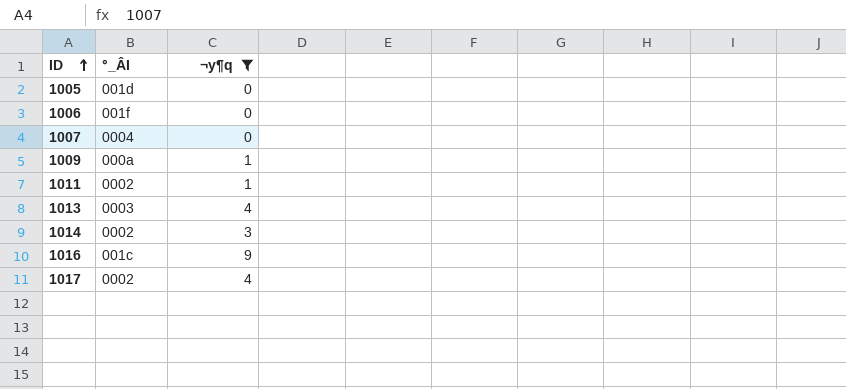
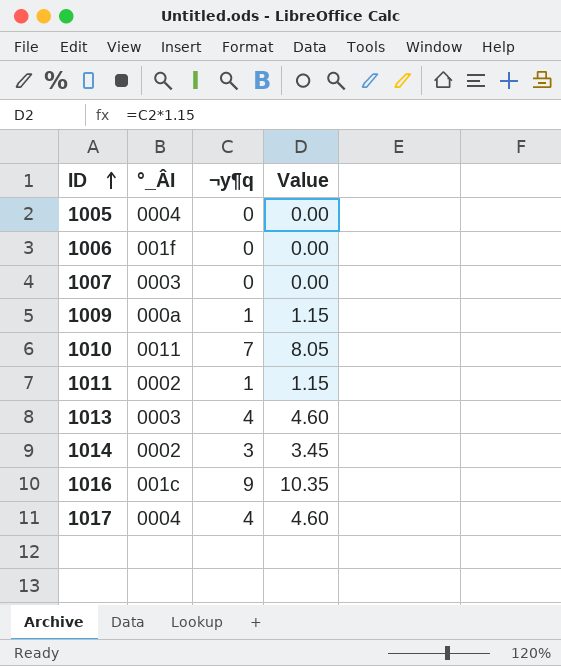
filter: ¬y¶q != 7 -> none
column Value | formula: none -> [¬y¶q] * 1.15
1005 | °_ÂI: 001d -> 0004
1007 | °_ÂI: 0004 -> 0003
1017 | °_ÂI: 0002 -> 0004

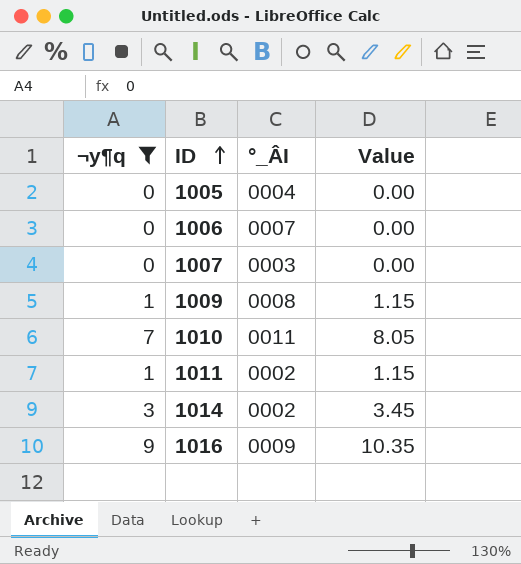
filter: none -> ¬y¶q != 4
column ¬y¶q | position: 3 -> 1
1006 | °_ÂI: 001f -> 0007
1009 | °_ÂI: 000a -> 0008
1016 | °_ÂI: 001c -> 0009

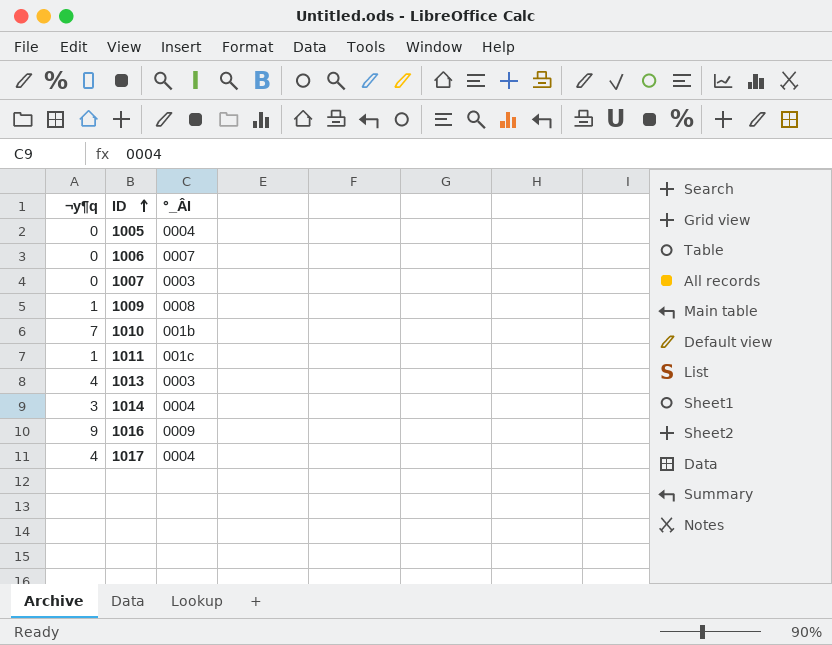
filter: ¬y¶q != 4 -> none
column Value | formula: [¬y¶q] * 1.15 -> none
1010 | °_ÂI: 0011 -> 001b
1011 | °_ÂI: 0002 -> 001c
1014 | °_ÂI: 0002 -> 0004

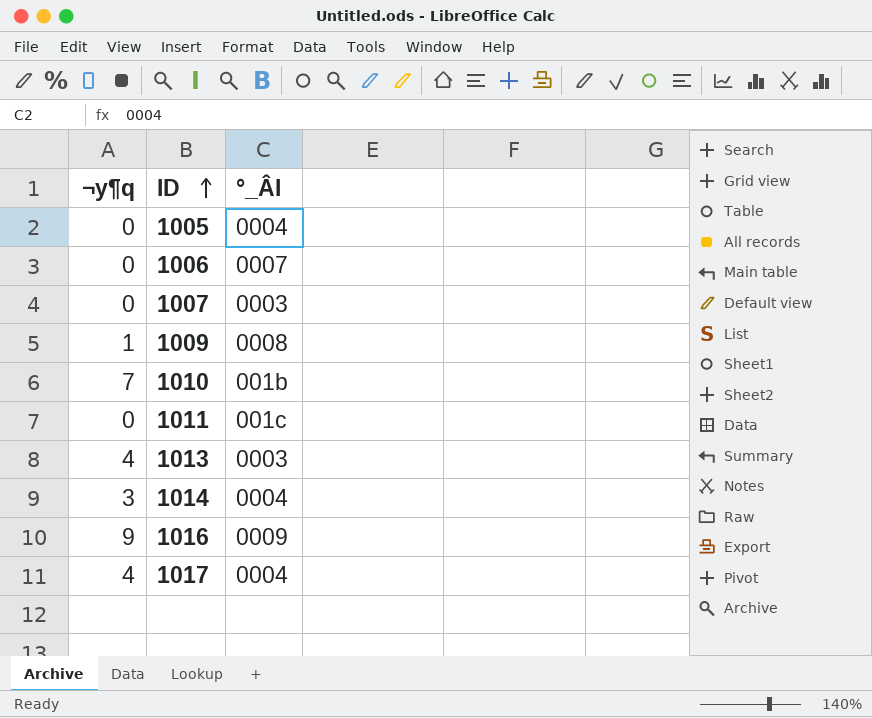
1011 | ¬y¶q: 1 -> 0

